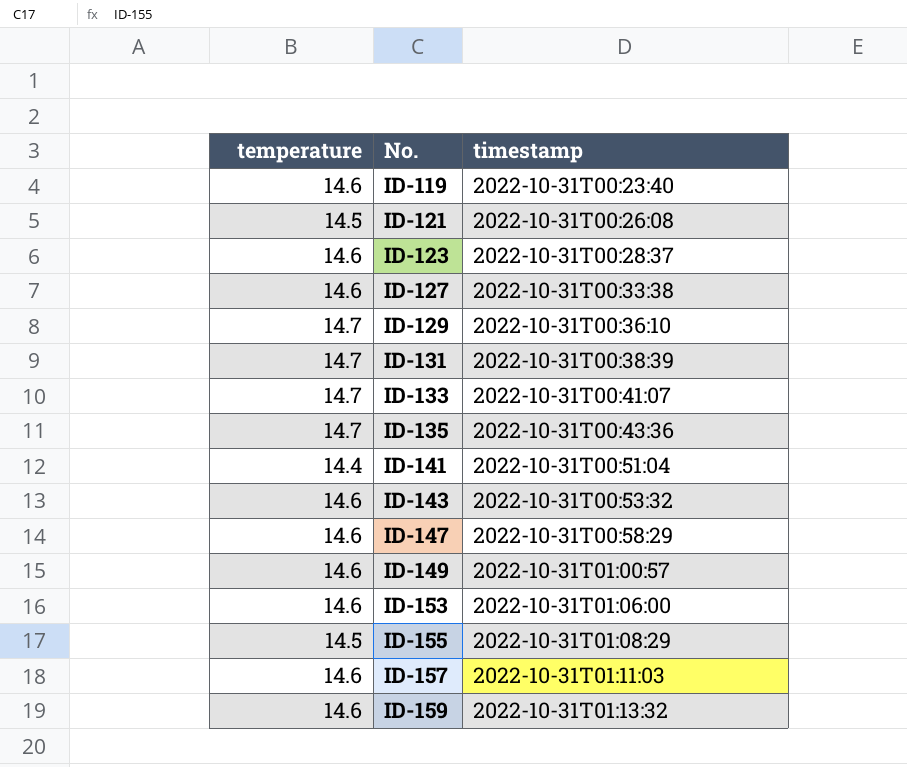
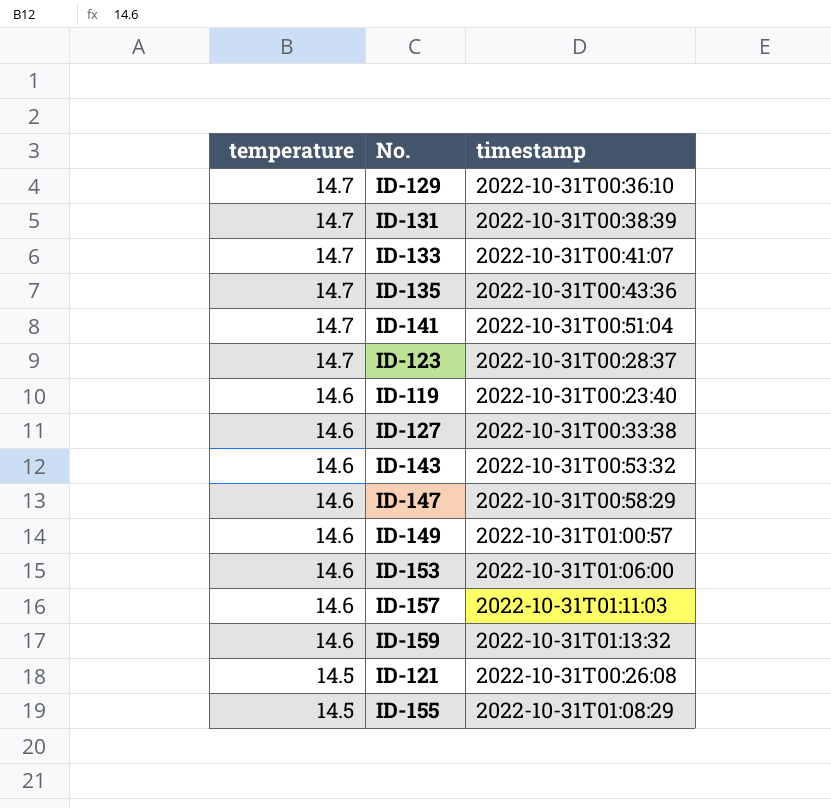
row order: No. ascending -> temperature descending
ID-141 | temperature: 14.4 -> 14.7
ID-123 | temperature: 14.6 -> 14.7

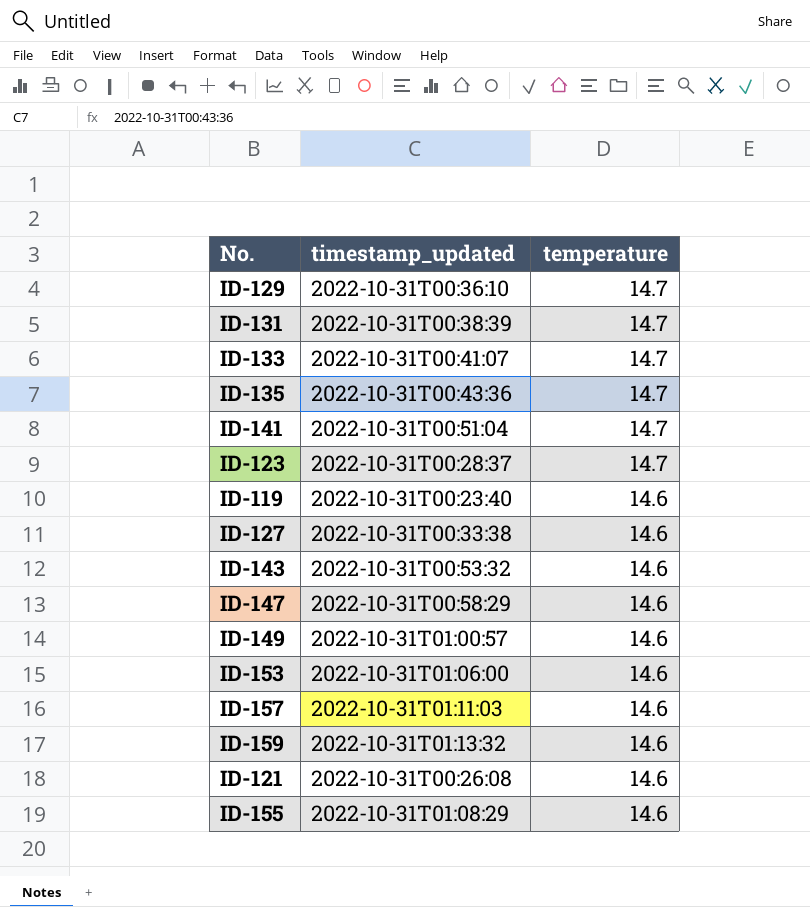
column name: timestamp -> timestamp_updated
column temperature | position: 1 -> 3
ID-121 | temperature: 14.5 -> 14.6
ID-155 | temperature: 14.5 -> 14.6

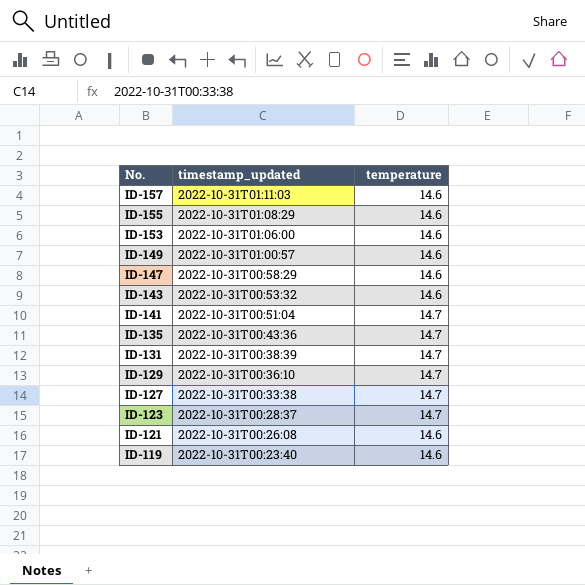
row order: temperature descending -> No. descending
row ID-133: 2022-10-31T00:41:07 | 14.7 -> none
row ID-159: 2022-10-31T01:13:32 | 14.6 -> none
ID-127 | temperature: 14.6 -> 14.7

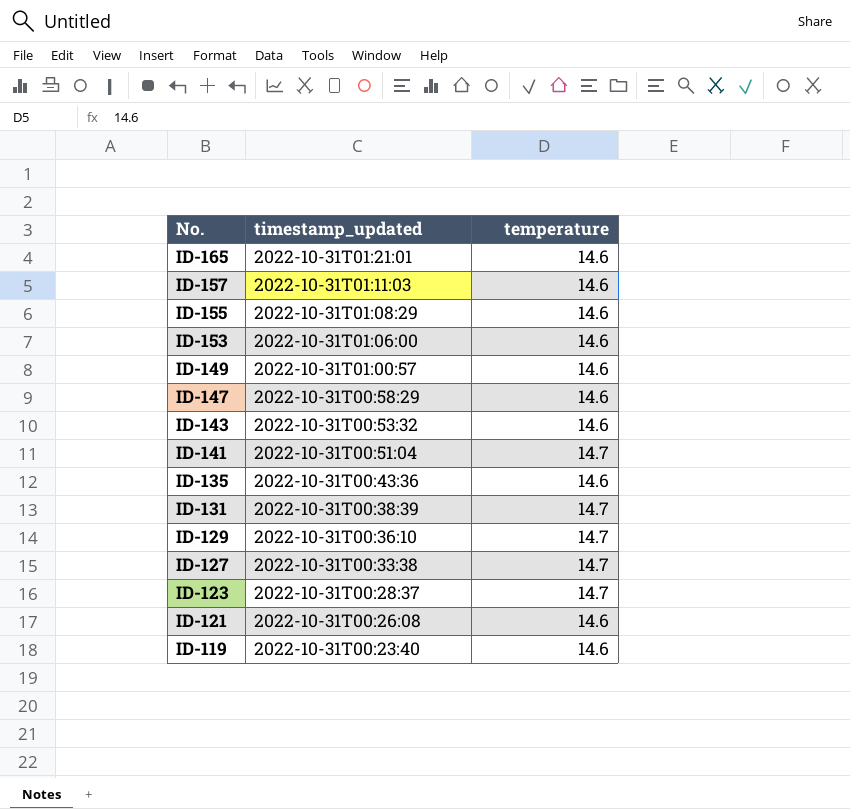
row ID-165: none -> 2022-10-31T01:21:01 | 14.6
ID-135 | temperature: 14.7 -> 14.6

